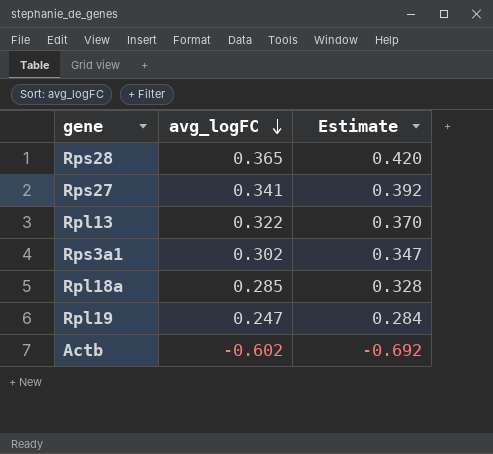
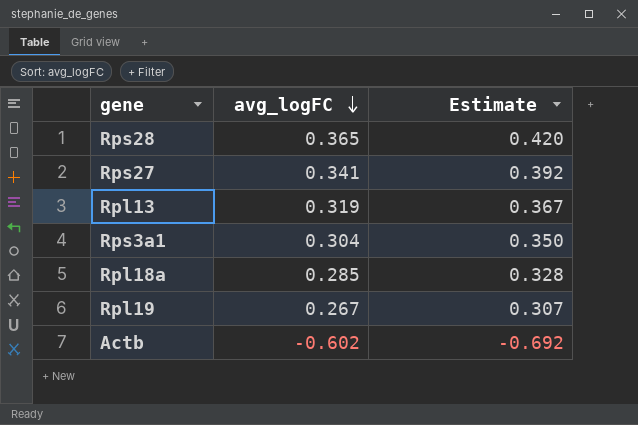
Rpl13 | avg_logFC: 0.322 -> 0.319
Rpl13 | Estimate: 0.370 -> 0.367
Rps3a1 | avg_logFC: 0.302 -> 0.304
Rps3a1 | Estimate: 0.347 -> 0.350
Rpl19 | avg_logFC: 0.247 -> 0.267
Rpl19 | Estimate: 0.284 -> 0.307

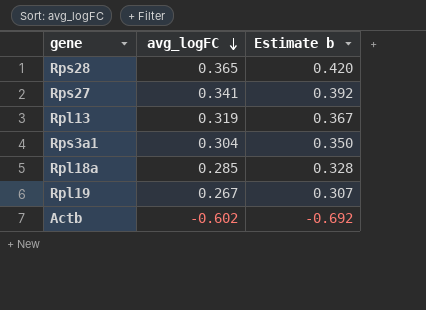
column name: Estimate -> Estimate b

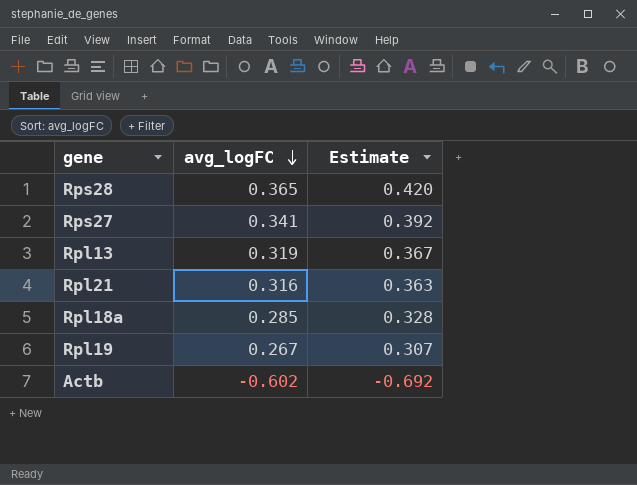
column name: Estimate b -> Estimate
row Rps3a1: 0.304 | 0.350 -> none
row Rpl21: none -> 0.316 | 0.363

